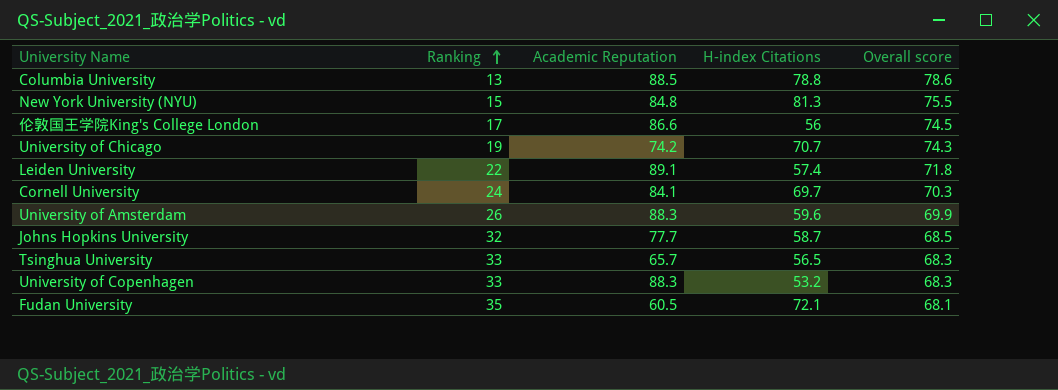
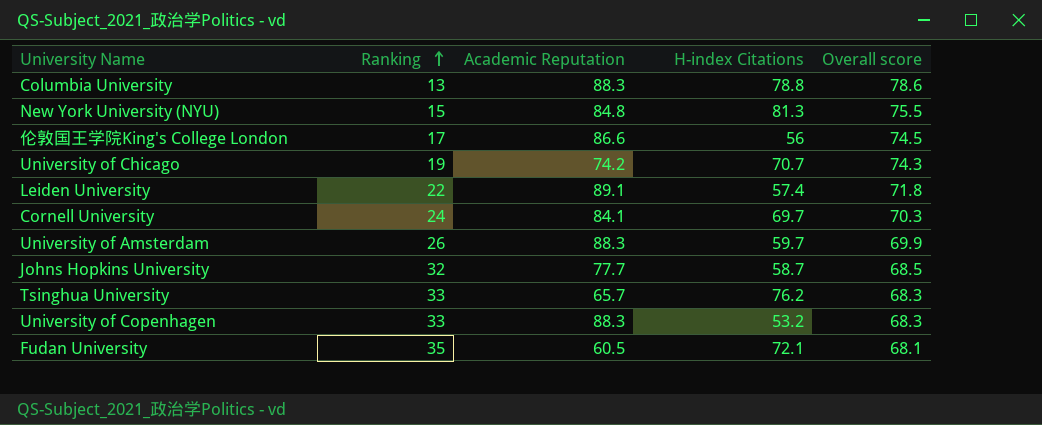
Columbia University | Academic Reputation: 88.5 -> 88.3
University of Amsterdam | H-index Citations: 59.6 -> 59.7
Tsinghua University | H-index Citations: 56.5 -> 76.2

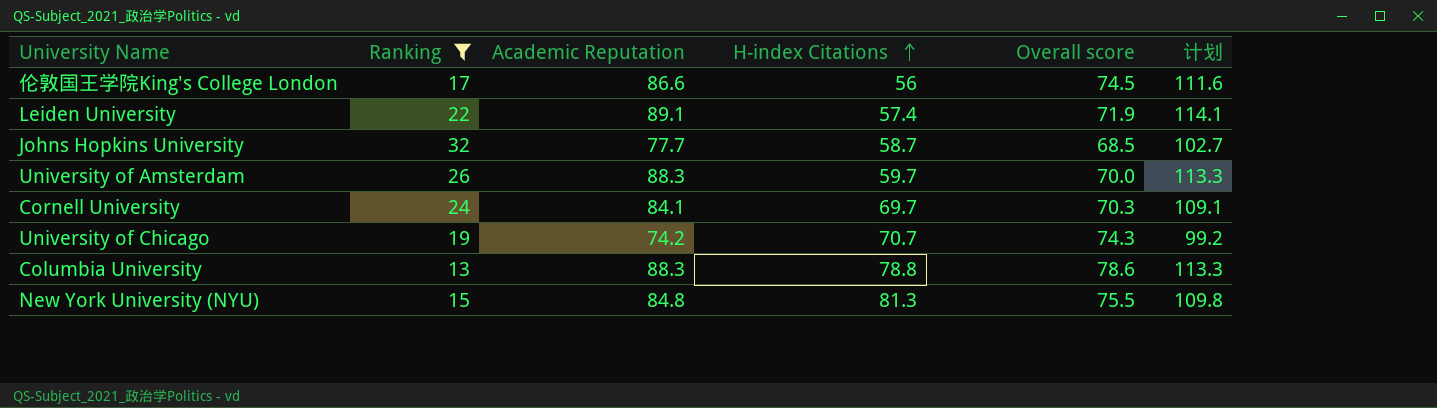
filter: none -> Ranking <= 32
row order: Ranking ascending -> H-index Citations ascending
column 计划 | formula: none -> [Academic Reputation] + 25
Leiden University | Overall score: 71.8 -> 71.9
University of Amsterdam | Overall score: 69.9 -> 70.0

